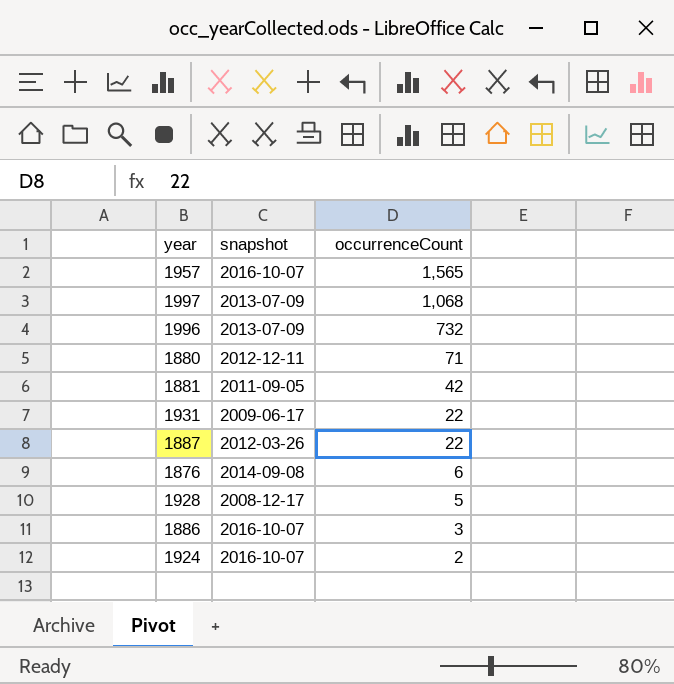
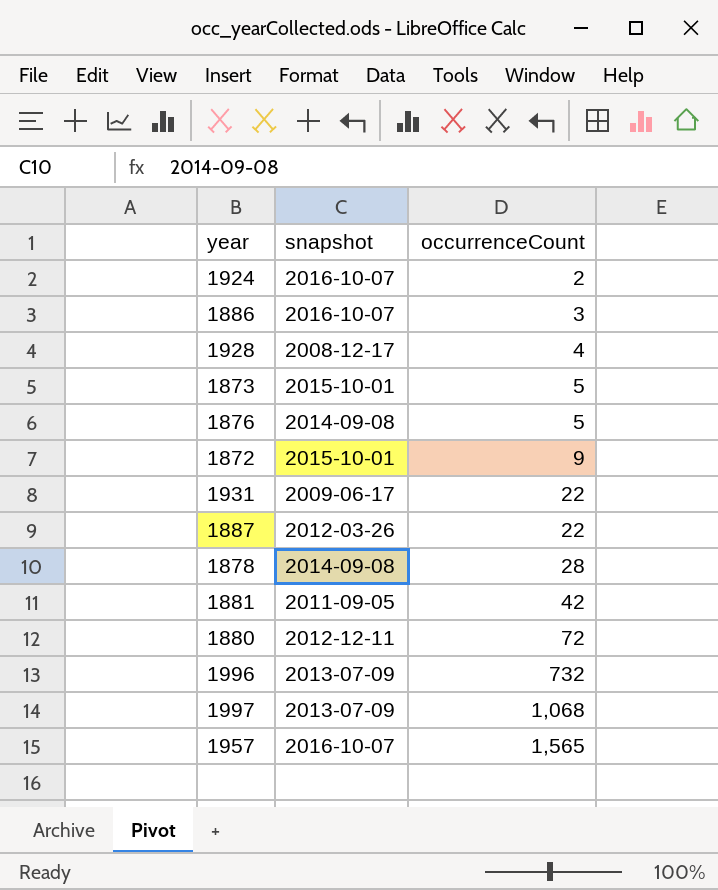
row order: occurrenceCount descending -> occurrenceCount ascending
1928 | occurrenceCount: 5 -> 4
row 1873: none -> 2015-10-01 | 5
1876 | occurrenceCount: 6 -> 5
row 1872: none -> 2015-10-01 | 9
row 1878: none -> 2014-09-08 | 28
1880 | occurrenceCount: 71 -> 72

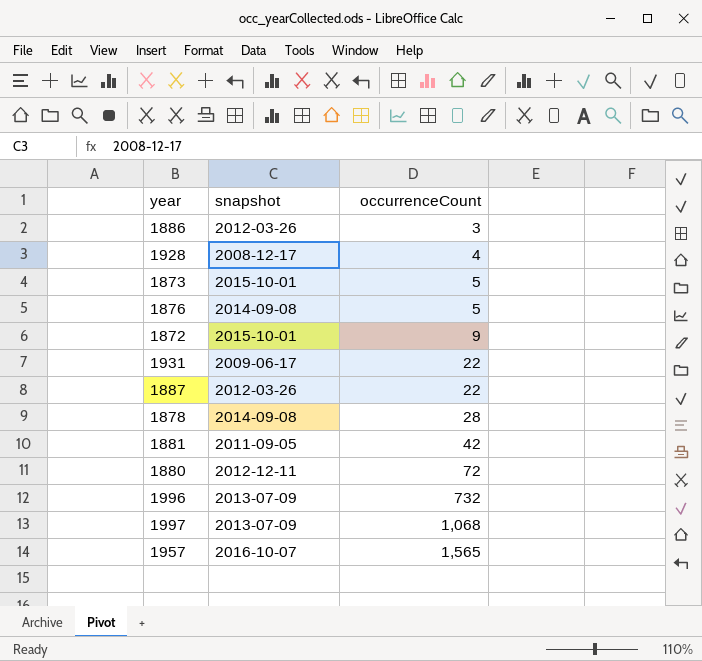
row 1924: 2016-10-07 | 2 -> none
1886 | snapshot: 2016-10-07 -> 2012-03-26

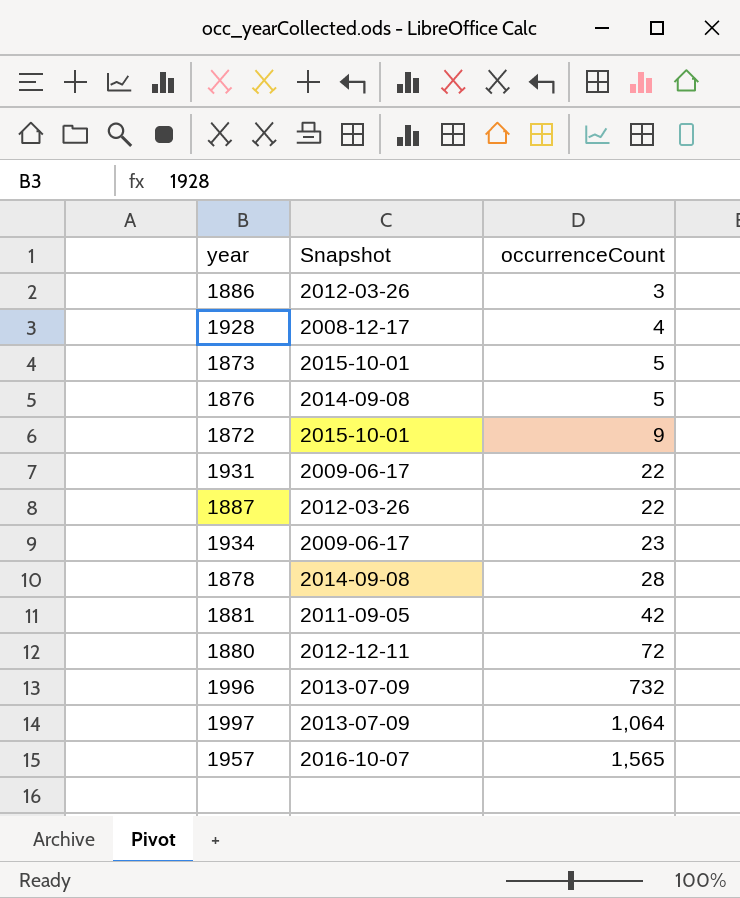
column name: snapshot -> Snapshot
row 1934: none -> 2009-06-17 | 23
1997 | occurrenceCount: 1,068 -> 1,064

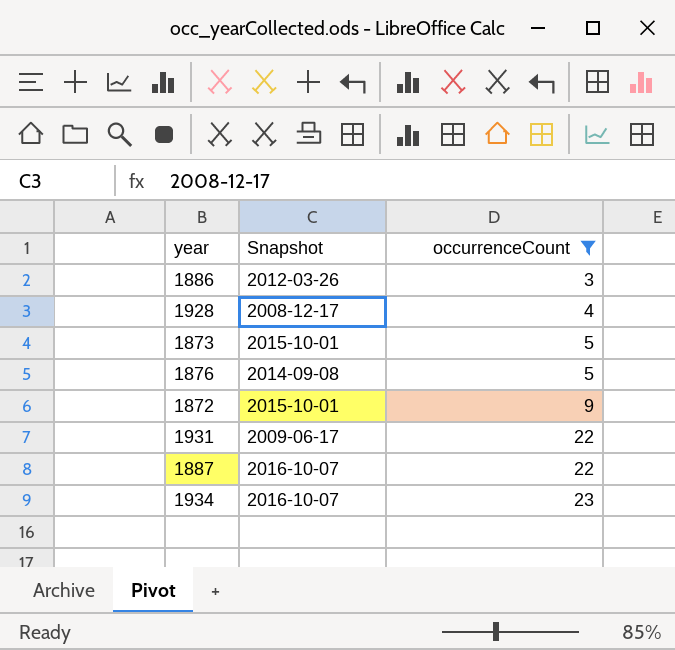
filter: none -> occurrenceCount <= 23
1887 | Snapshot: 2012-03-26 -> 2016-10-07
1934 | Snapshot: 2009-06-17 -> 2016-10-07

